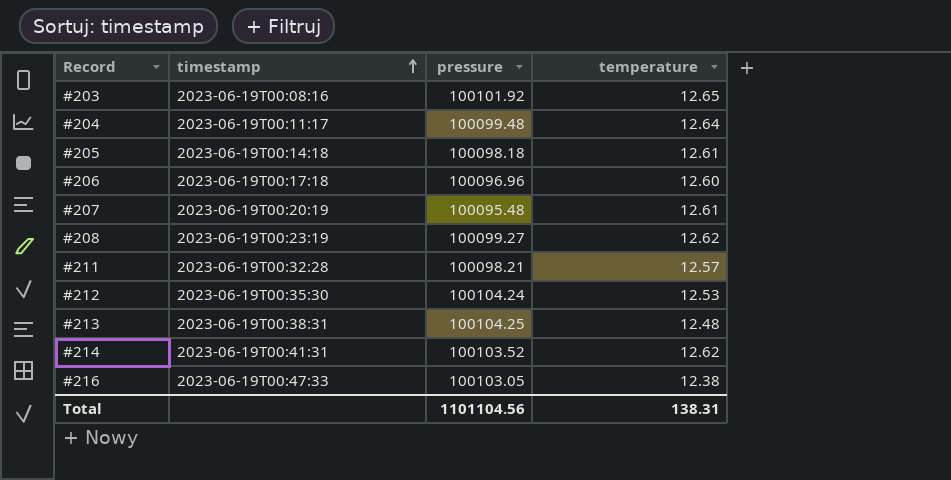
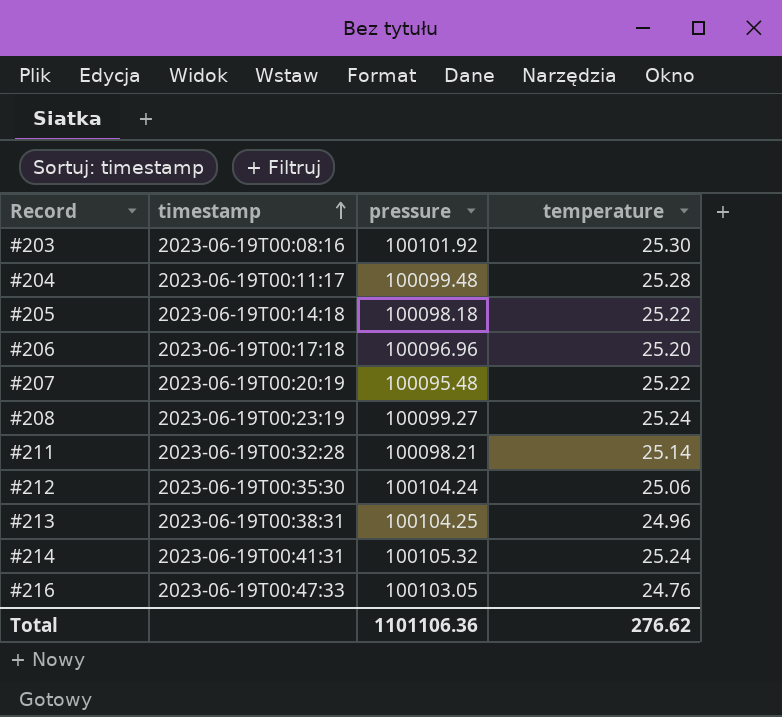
#203 | temperature: 12.65 -> 25.30
#204 | temperature: 12.64 -> 25.28
#205 | temperature: 12.61 -> 25.22
#206 | temperature: 12.60 -> 25.20
#207 | temperature: 12.61 -> 25.22
#208 | temperature: 12.62 -> 25.24
#211 | temperature: 12.57 -> 25.14
#212 | temperature: 12.53 -> 25.06
#213 | temperature: 12.48 -> 24.96
#214 | pressure: 100103.52 -> 100105.32
#214 | temperature: 12.62 -> 25.24
#216 | temperature: 12.38 -> 24.76
Total | pressure: 1101104.56 -> 1101106.36
Total | temperature: 138.31 -> 276.62

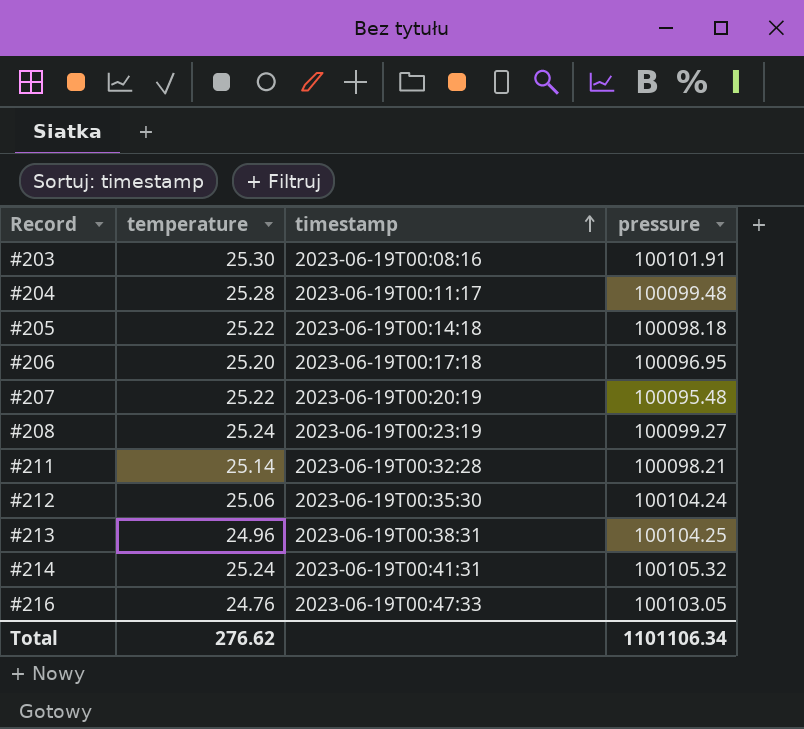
column temperature | position: 4 -> 2
#203 | pressure: 100101.92 -> 100101.91
#206 | pressure: 100096.96 -> 100096.95
Total | pressure: 1101106.36 -> 1101106.34

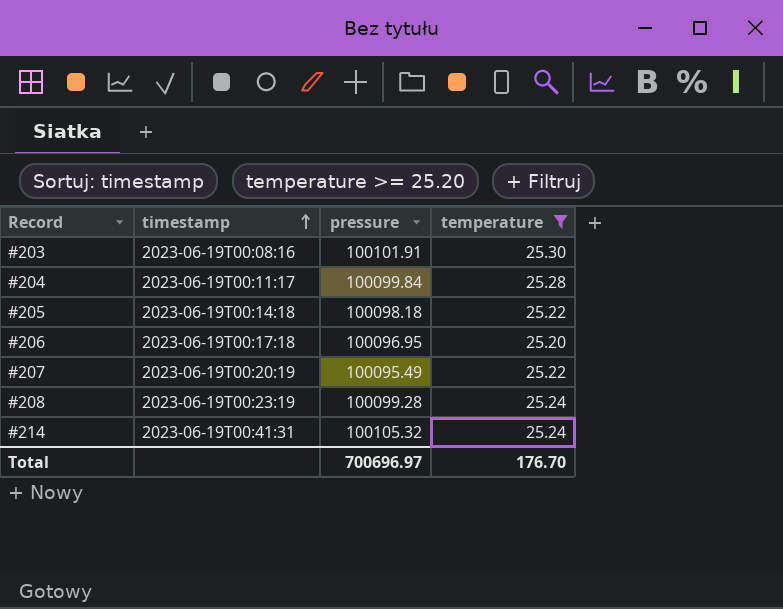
filter: none -> temperature >= 25.20
column temperature | position: 2 -> 4
#204 | pressure: 100099.48 -> 100099.84
#207 | pressure: 100095.48 -> 100095.49
#208 | pressure: 100099.27 -> 100099.28
Total | pressure: 1101106.34 -> 700696.97
Total | temperature: 276.62 -> 176.70

